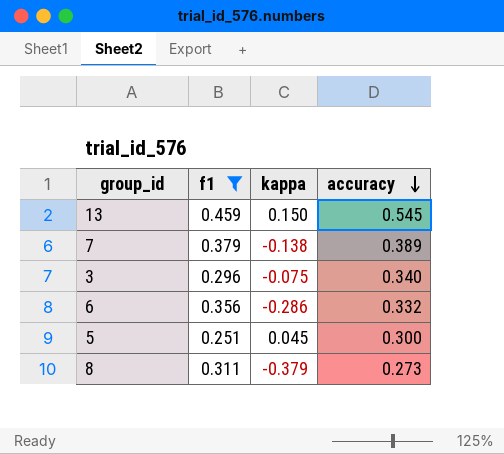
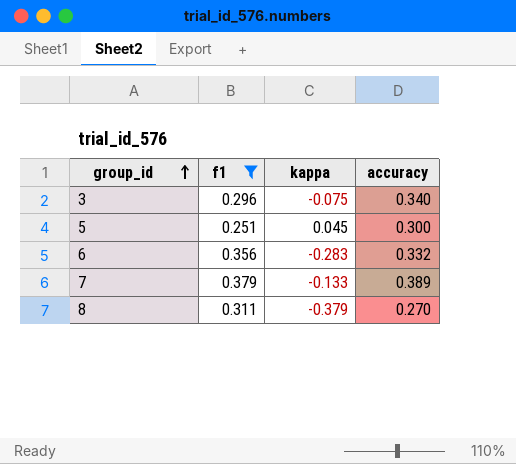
row order: accuracy descending -> group_id ascending
row 13: 0.459 | 0.150 | 0.545 -> none
6 | kappa: -0.286 -> -0.283
7 | kappa: -0.138 -> -0.133
8 | accuracy: 0.273 -> 0.270

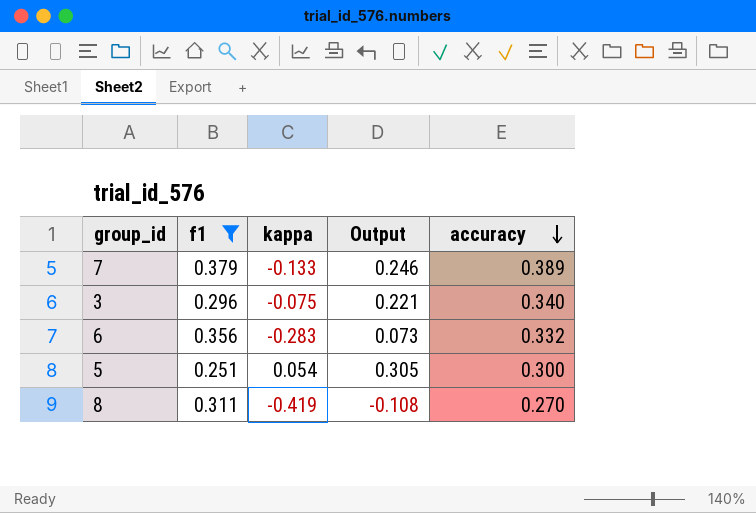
row order: group_id ascending -> accuracy descending
column Output | formula: none -> [f1] + [kappa]
5 | kappa: 0.045 -> 0.054
8 | kappa: -0.379 -> -0.419

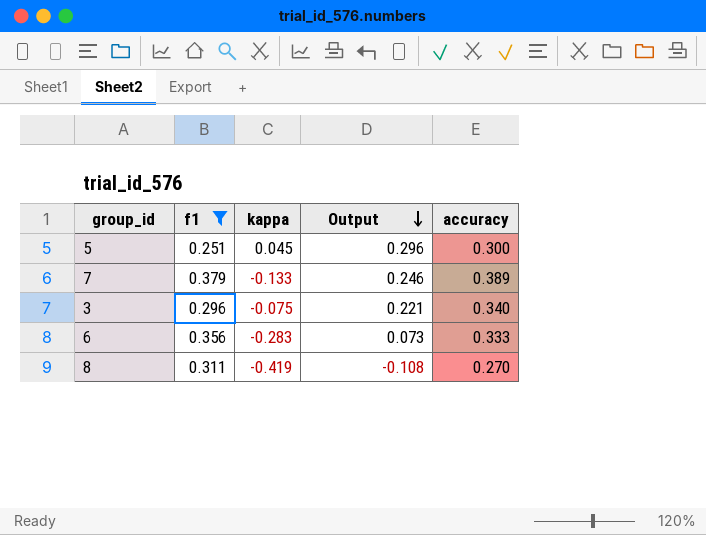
row order: accuracy descending -> Output descending
5 | kappa: 0.054 -> 0.045
5 | Output: 0.305 -> 0.296
6 | accuracy: 0.332 -> 0.333

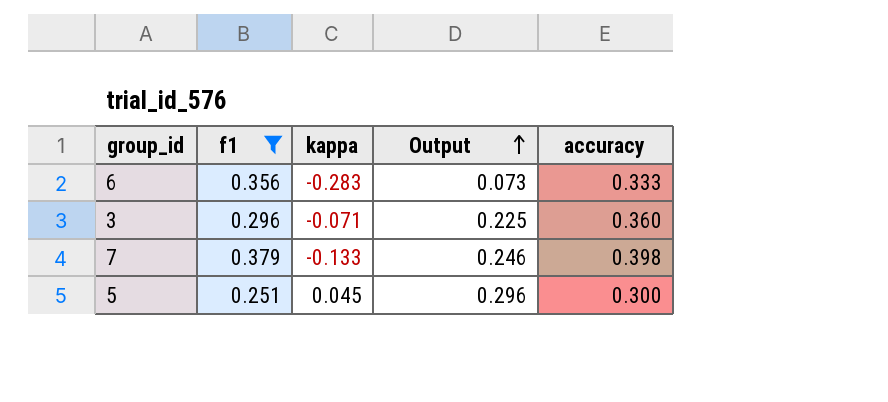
row order: Output descending -> Output ascending
row 8: 0.311 | -0.419 | -0.108 | 0.270 -> none
3 | kappa: -0.075 -> -0.071
3 | Output: 0.221 -> 0.225
3 | accuracy: 0.340 -> 0.360
7 | accuracy: 0.389 -> 0.398

